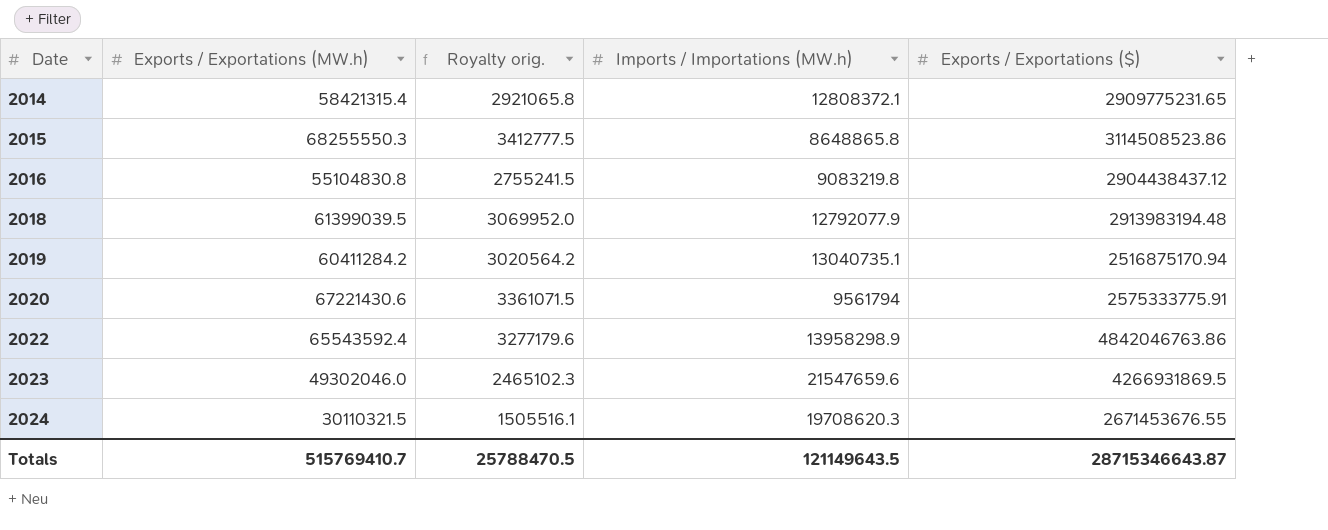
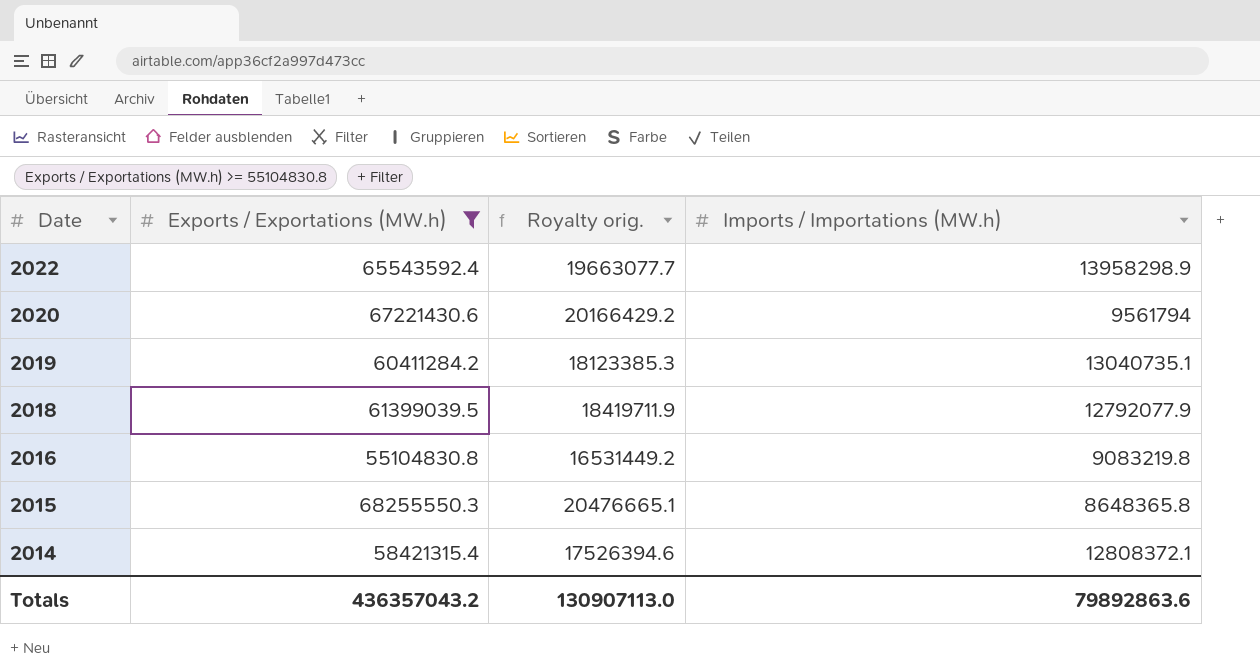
filter: none -> Exports / Exportations (MW.h) >= 55104830.8
row order: Date ascending -> Date descending
column Exports / Exportations ($) | position: 5 -> none
column Royalty orig. | formula: [Exports / Exportations (MW.h)] * 0.05 -> [Exports / Exportations (MW.h)] * 0.3
2015 | Imports / Importations (MW.h): 8648865.8 -> 8648365.8
Totals | Exports / Exportations (MW.h): 515769410.7 -> 436357043.2
Totals | Royalty orig.: 25788470.5 -> 130907113.0
Totals | Imports / Importations (MW.h): 121149643.5 -> 79892863.6

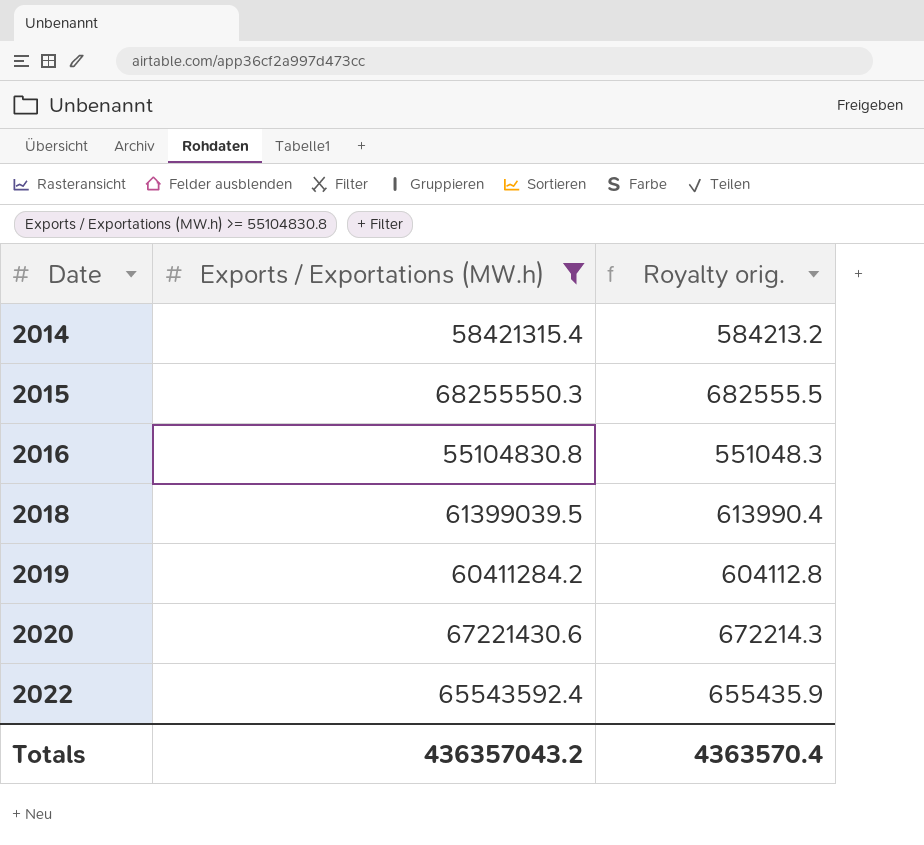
row order: Date descending -> Date ascending
column Imports / Importations (MW.h) | position: 4 -> none
column Royalty orig. | formula: [Exports / Exportations (MW.h)] * 0.3 -> [Exports / Exportations (MW.h)] * 0.01
Totals | Royalty orig.: 130907113.0 -> 4363570.4

